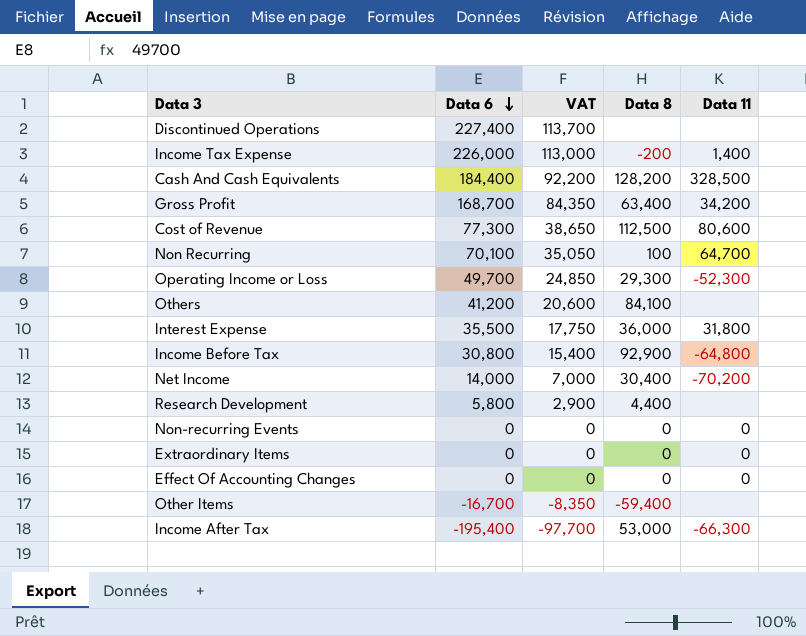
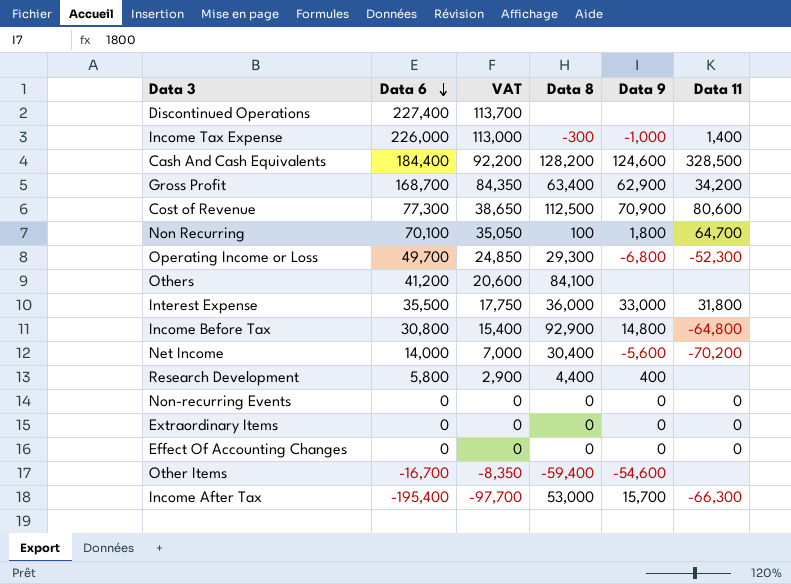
column Data 9 | position: none -> 5
Income Tax Expense | Data 8: -200 -> -300

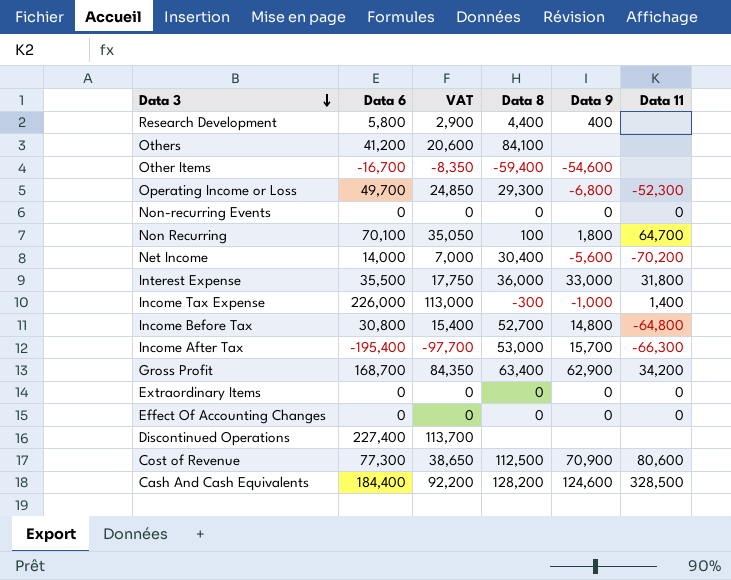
row order: Data 6 descending -> Data 3 descending
Income Before Tax | Data 8: 92,900 -> 52,700

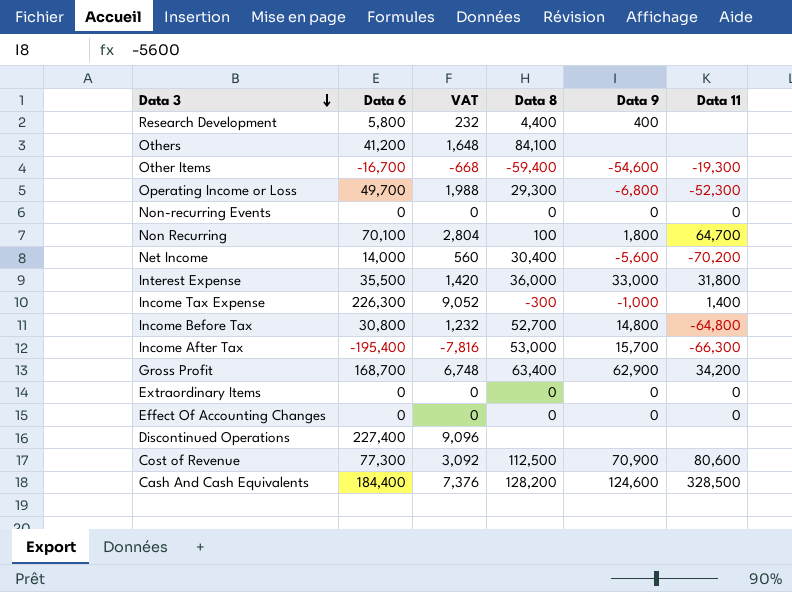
column VAT | formula: [Data 6] * 0.5 -> [Data 6] * 0.04
Other Items | Data 11: none -> -19,300
Income Tax Expense | Data 6: 226,000 -> 226,300

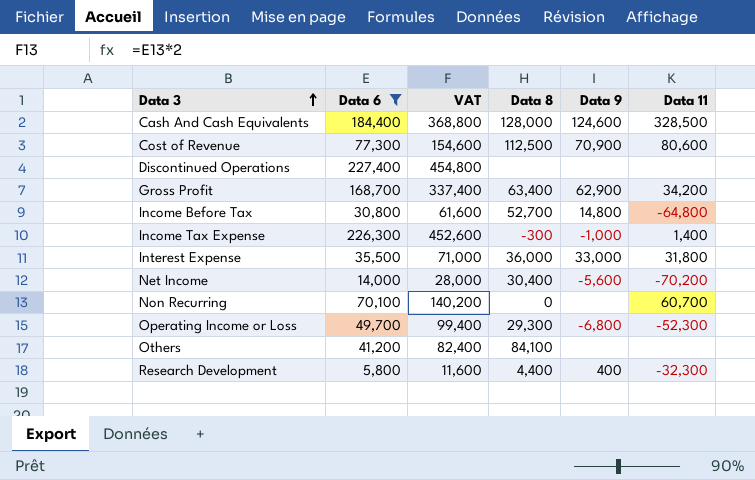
filter: none -> Data 6 >= 5,800
row order: Data 3 descending -> Data 3 ascending
column VAT | formula: [Data 6] * 0.04 -> [Data 6] * 2
Cash And Cash Equivalents | Data 8: 128,200 -> 128,000
Non Recurring | Data 8: 100 -> 0
Non Recurring | Data 9: 1,800 -> none
Non Recurring | Data 11: 64,700 -> 60,700
Research Development | Data 11: none -> -32,300

